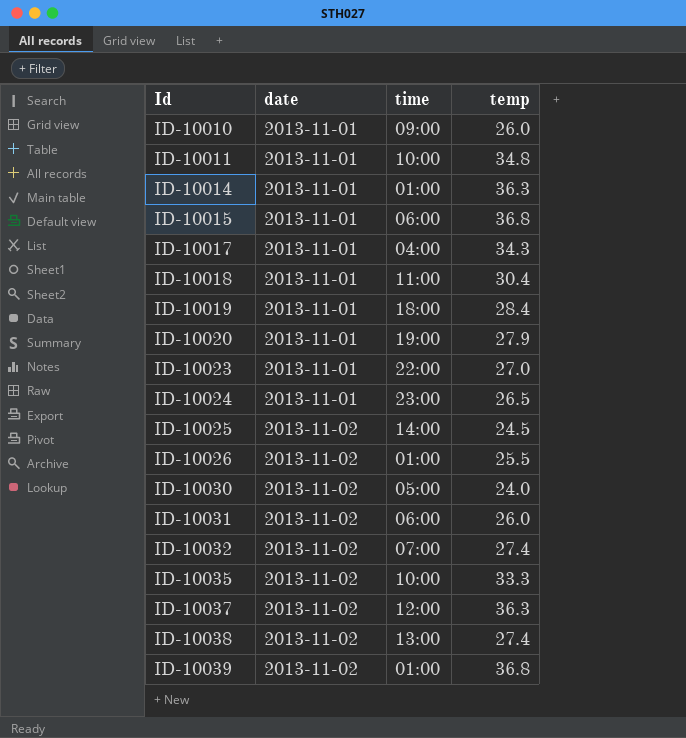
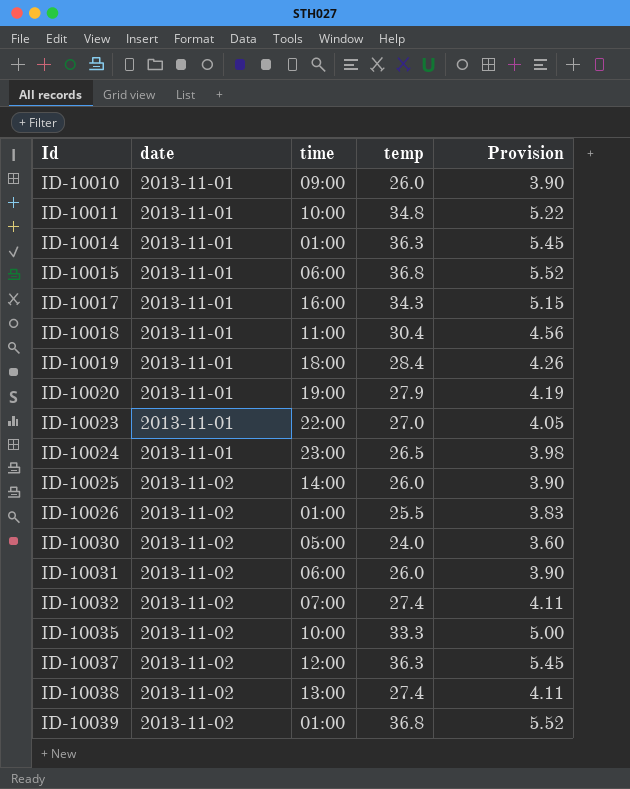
column Provision | formula: none -> [temp] * 0.15
ID-10017 | time: 04:00 -> 16:00
ID-10025 | temp: 24.5 -> 26.0

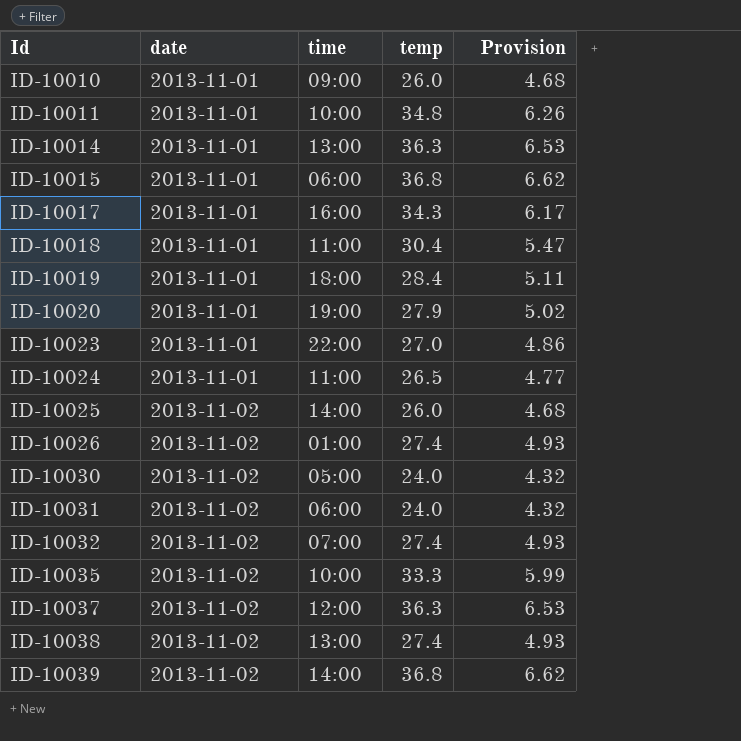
column Provision | formula: [temp] * 0.15 -> [temp] * 0.18
ID-10014 | time: 01:00 -> 13:00
ID-10024 | time: 23:00 -> 11:00
ID-10026 | temp: 25.5 -> 27.4
ID-10031 | temp: 26.0 -> 24.0
ID-10039 | time: 01:00 -> 14:00

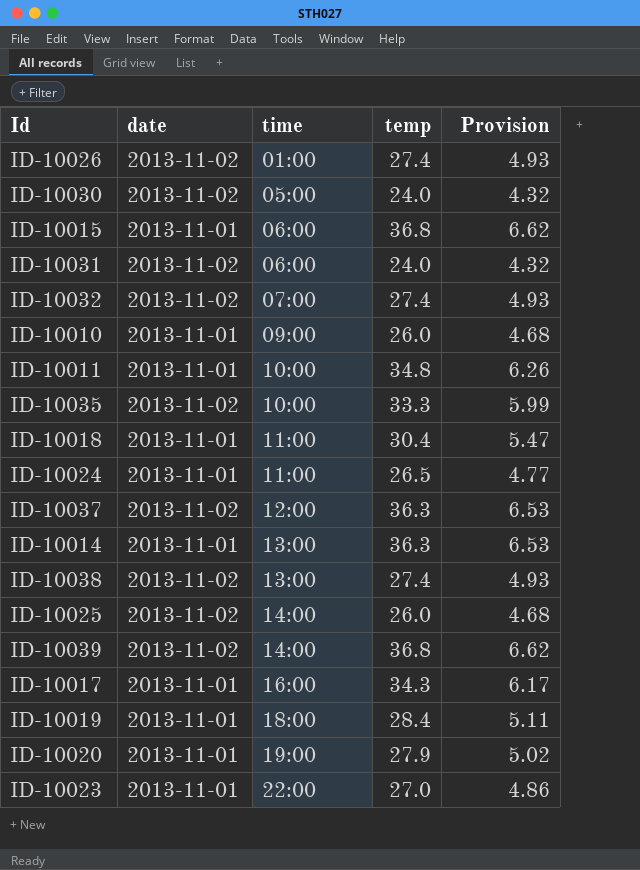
row order: Id ascending -> time ascending

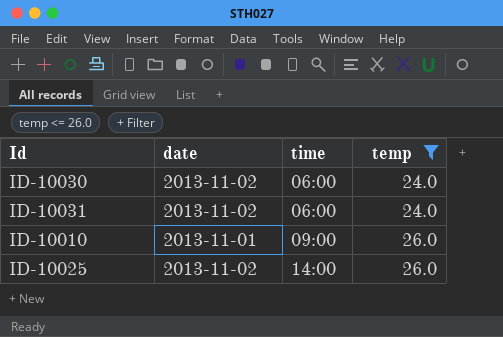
filter: none -> temp <= 26.0
column Provision | formula: [temp] * 0.18 -> none
ID-10030 | time: 05:00 -> 06:00

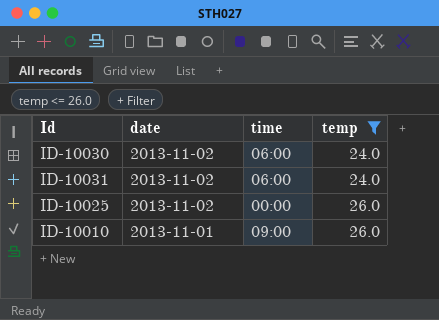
row order: time ascending -> date descending
ID-10025 | time: 14:00 -> 00:00

